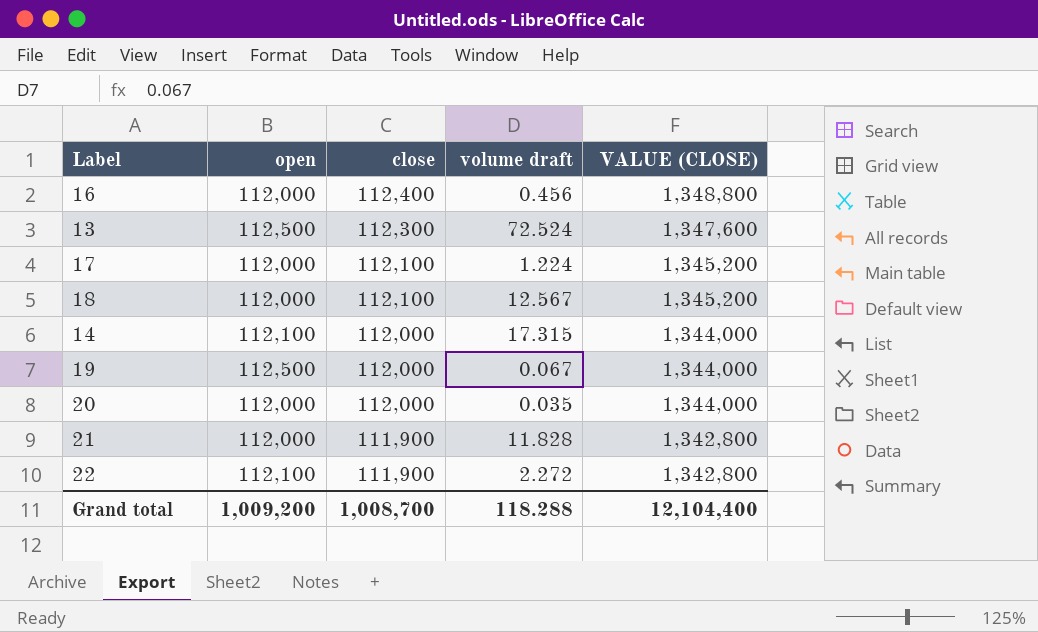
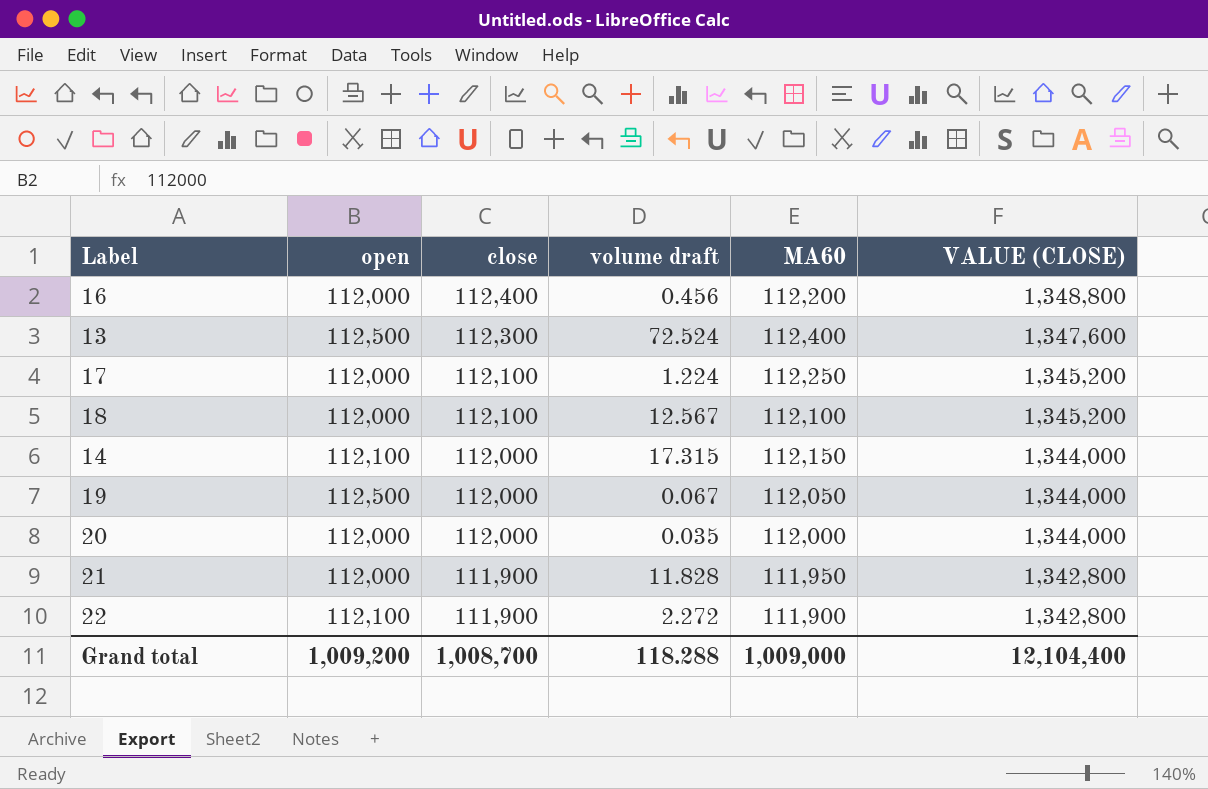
column MA60 | position: none -> 5

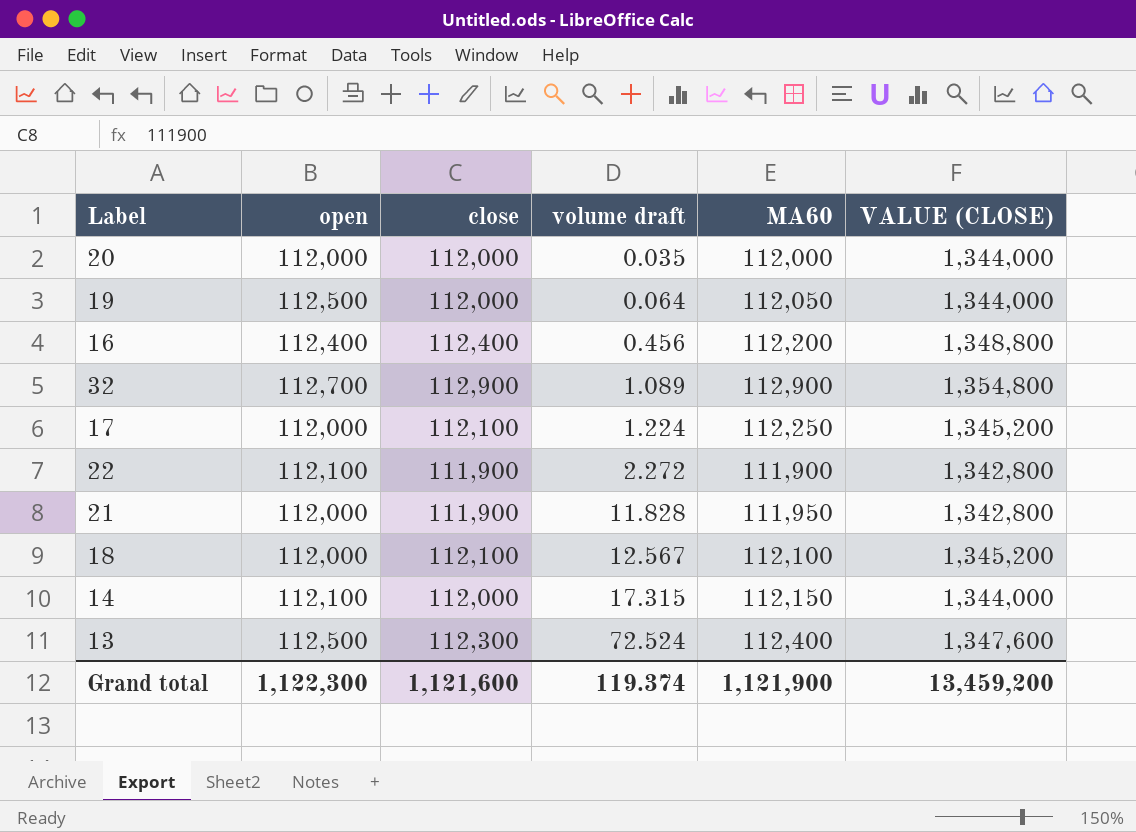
row order: close descending -> volume draft ascending
19 | volume draft: 0.067 -> 0.064
16 | open: 112,000 -> 112,400
row 32: none -> 112,700 | 112,900 | 1.089 | 112,900 | 1,354,800
Grand total | open: 1,009,200 -> 1,122,300
Grand total | close: 1,008,700 -> 1,121,600
Grand total | volume draft: 118.288 -> 119.374
Grand total | MA60: 1,009,000 -> 1,121,900
Grand total | VALUE (CLOSE): 12,104,400 -> 13,459,200

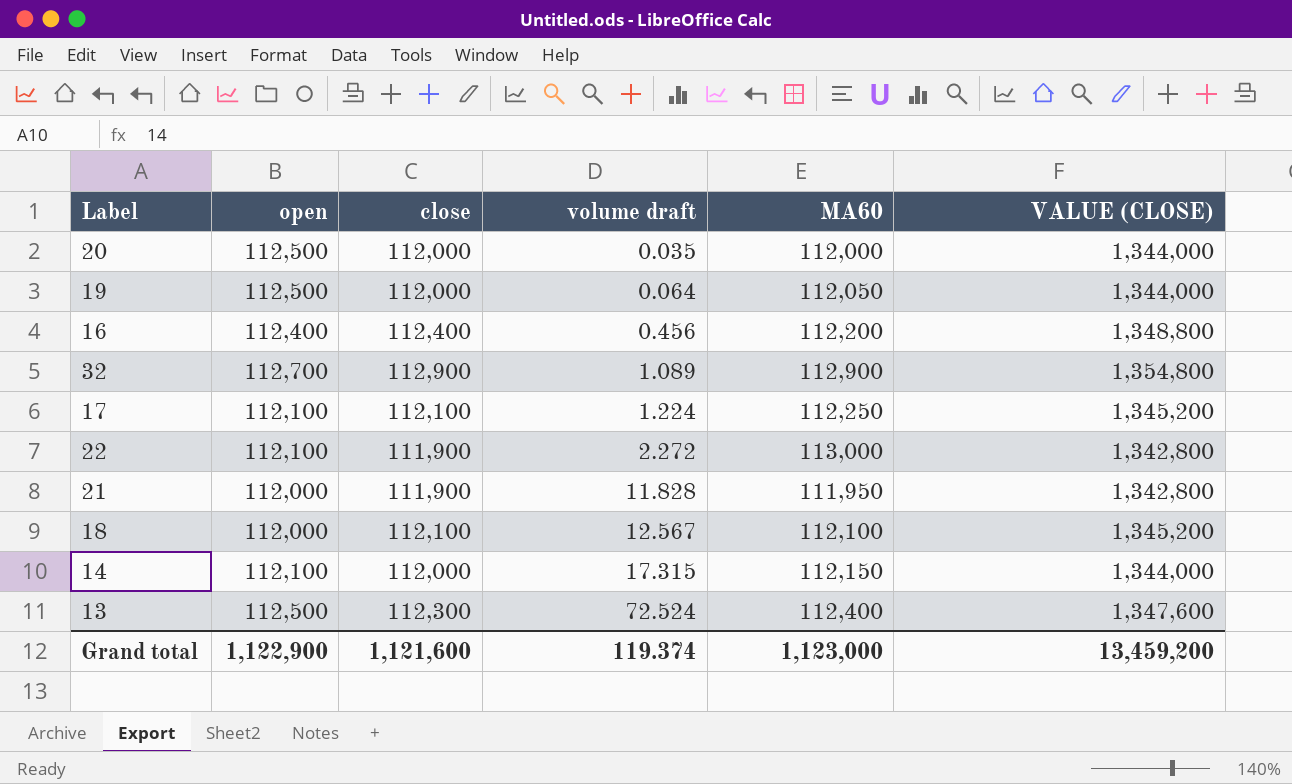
20 | open: 112,000 -> 112,500
17 | open: 112,000 -> 112,100
22 | MA60: 111,900 -> 113,000
Grand total | open: 1,122,300 -> 1,122,900
Grand total | MA60: 1,121,900 -> 1,123,000

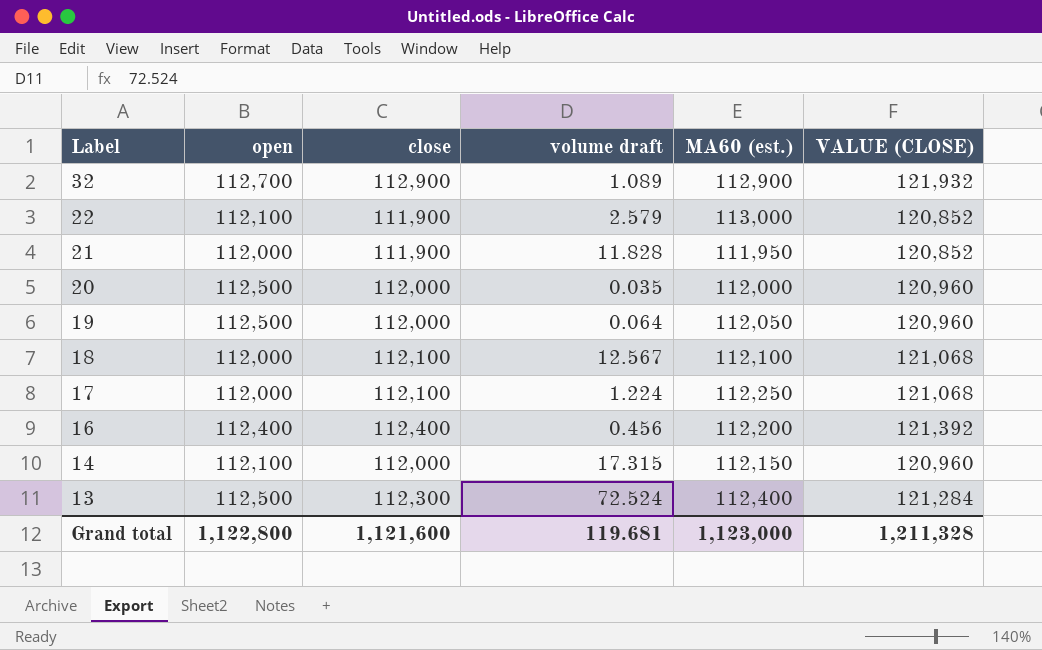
row order: volume draft ascending -> Label descending
column name: MA60 -> MA60 (est.)
column VALUE (CLOSE) | formula: [close] * 12 -> [close] * 1.08
22 | volume draft: 2.272 -> 2.579
17 | open: 112,100 -> 112,000
Grand total | open: 1,122,900 -> 1,122,800
Grand total | volume draft: 119.374 -> 119.681
Grand total | VALUE (CLOSE): 13,459,200 -> 1,211,328

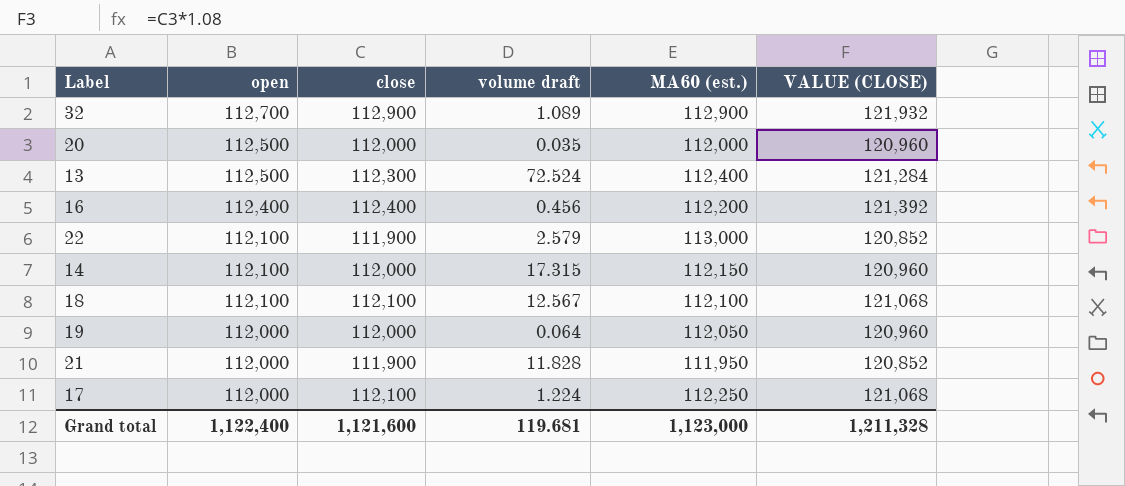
row order: Label descending -> open descending
18 | open: 112,000 -> 112,100
19 | open: 112,500 -> 112,000
Grand total | open: 1,122,800 -> 1,122,400

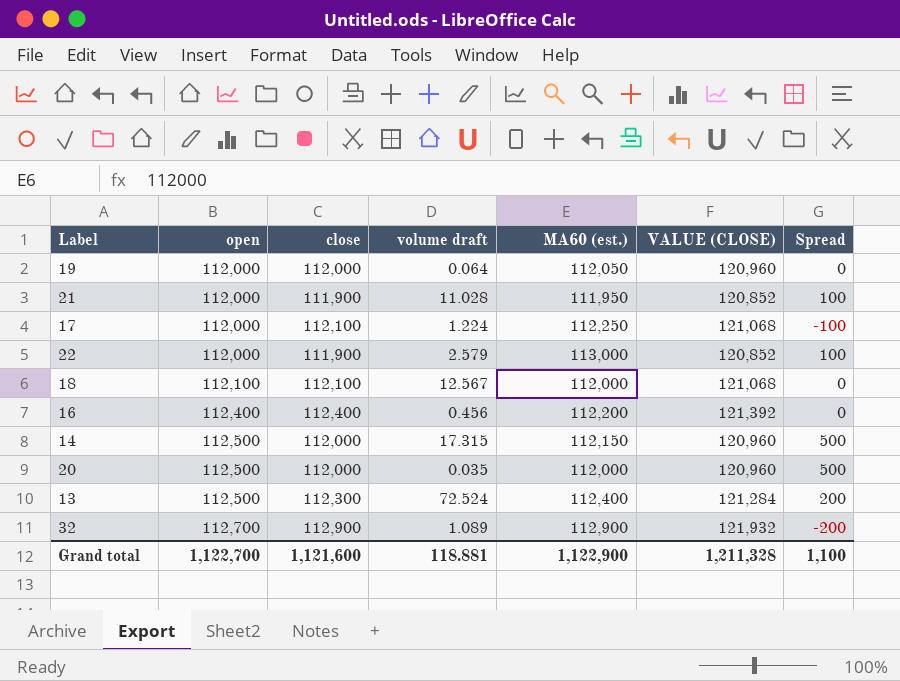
row order: open descending -> open ascending
column Spread | formula: none -> [open] - [close]
21 | volume draft: 11.828 -> 11.028
22 | open: 112,100 -> 112,000
18 | MA60 (est.): 112,100 -> 112,000
14 | open: 112,100 -> 112,500
Grand total | open: 1,122,400 -> 1,122,700
Grand total | volume draft: 119.681 -> 118.881
Grand total | MA60 (est.): 1,123,000 -> 1,122,900

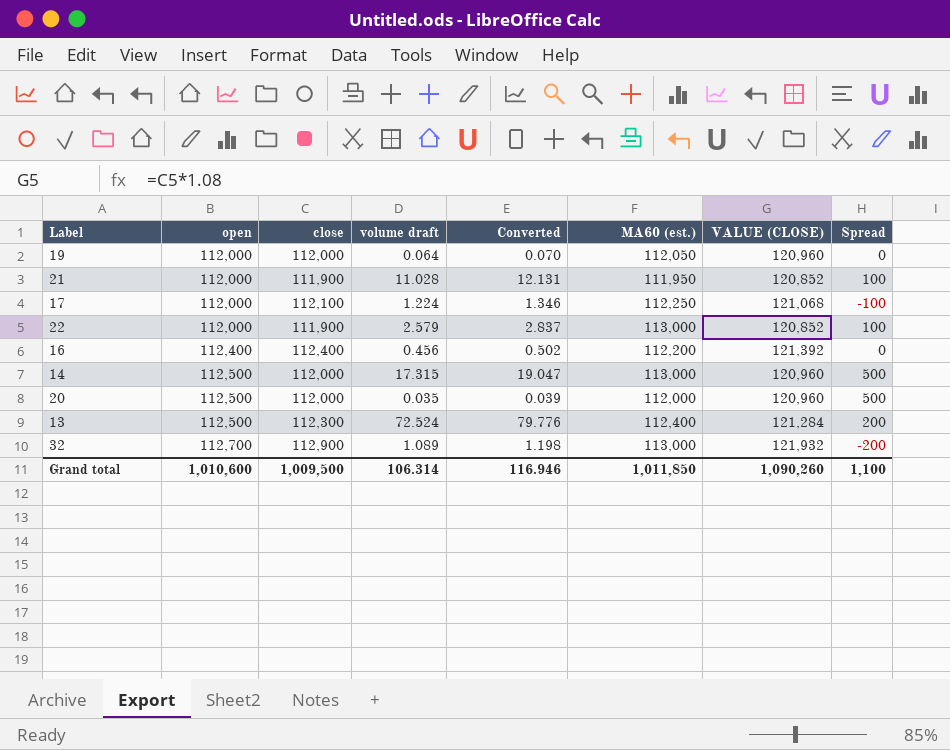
column Converted | formula: none -> [volume draft] * 1.1
row 18: 112,100 | 112,100 | 12.567 | 112,000 | 121,068 | 0 -> none
14 | MA60 (est.): 112,150 -> 113,000
32 | MA60 (est.): 112,900 -> 113,000
Grand total | open: 1,122,700 -> 1,010,600
Grand total | close: 1,121,600 -> 1,009,500
Grand total | volume draft: 118.881 -> 106.314
Grand total | MA60 (est.): 1,122,900 -> 1,011,850
Grand total | VALUE (CLOSE): 1,211,328 -> 1,090,260

